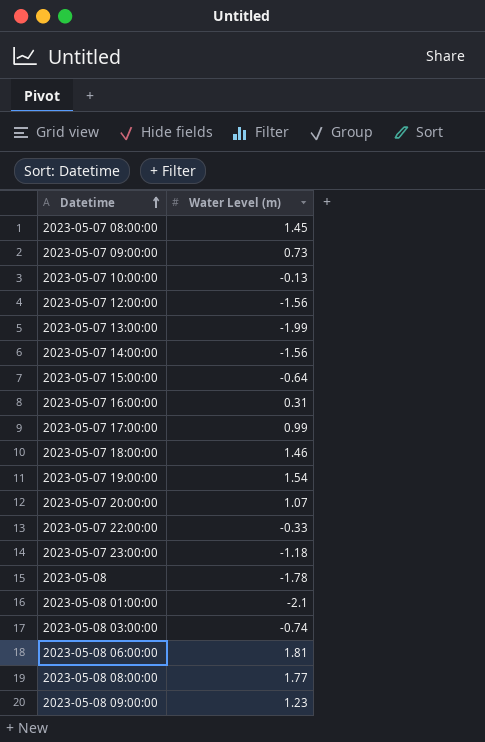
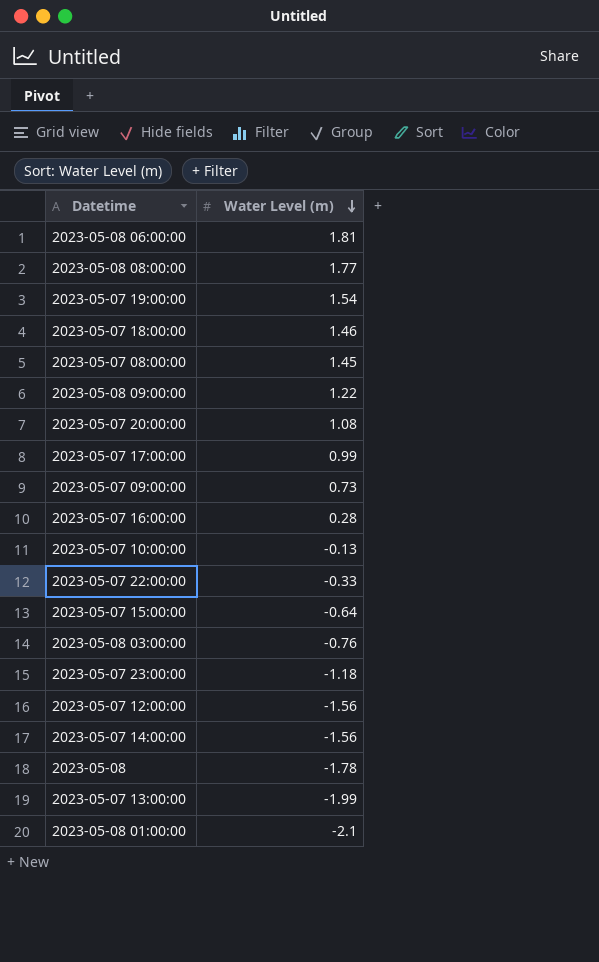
row order: Datetime ascending -> Water Level (m) descending
2023-05-08 09:00:00 | Water Level (m): 1.23 -> 1.22
2023-05-07 20:00:00 | Water Level (m): 1.07 -> 1.08
2023-05-07 16:00:00 | Water Level (m): 0.31 -> 0.28
2023-05-08 03:00:00 | Water Level (m): -0.74 -> -0.76

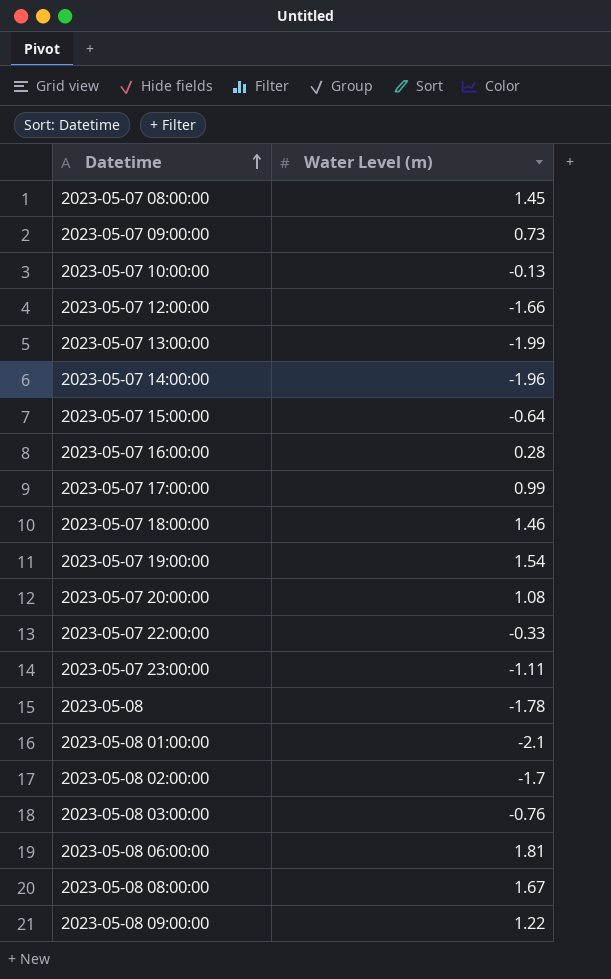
row order: Water Level (m) descending -> Datetime ascending
2023-05-07 12:00:00 | Water Level (m): -1.56 -> -1.66
2023-05-07 14:00:00 | Water Level (m): -1.56 -> -1.96
2023-05-07 23:00:00 | Water Level (m): -1.18 -> -1.11
row 2023-05-08 02:00:00: none -> -1.7
2023-05-08 08:00:00 | Water Level (m): 1.77 -> 1.67

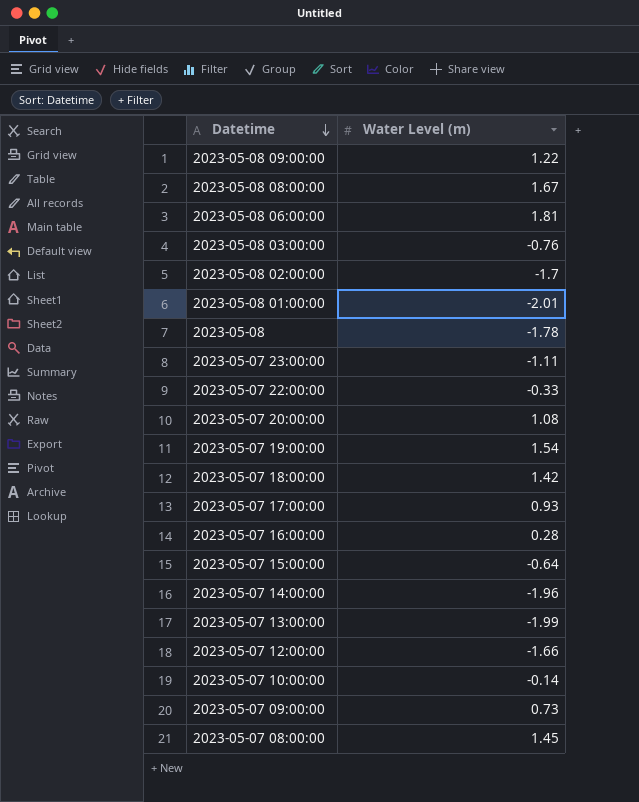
row order: Datetime ascending -> Datetime descending
2023-05-08 01:00:00 | Water Level (m): -2.1 -> -2.01
2023-05-07 18:00:00 | Water Level (m): 1.46 -> 1.42
2023-05-07 17:00:00 | Water Level (m): 0.99 -> 0.93
2023-05-07 10:00:00 | Water Level (m): -0.13 -> -0.14

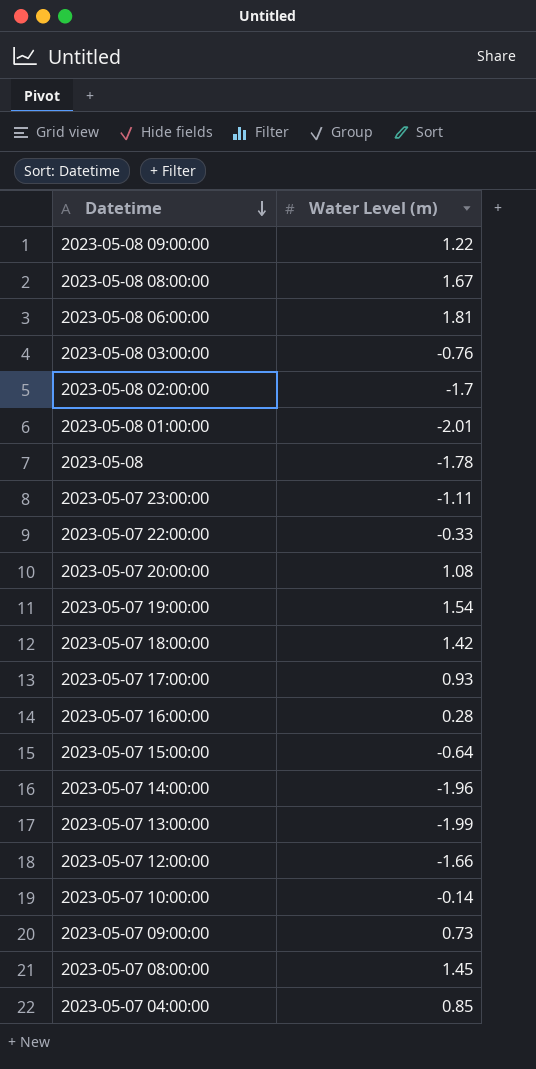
row 2023-05-07 04:00:00: none -> 0.85

